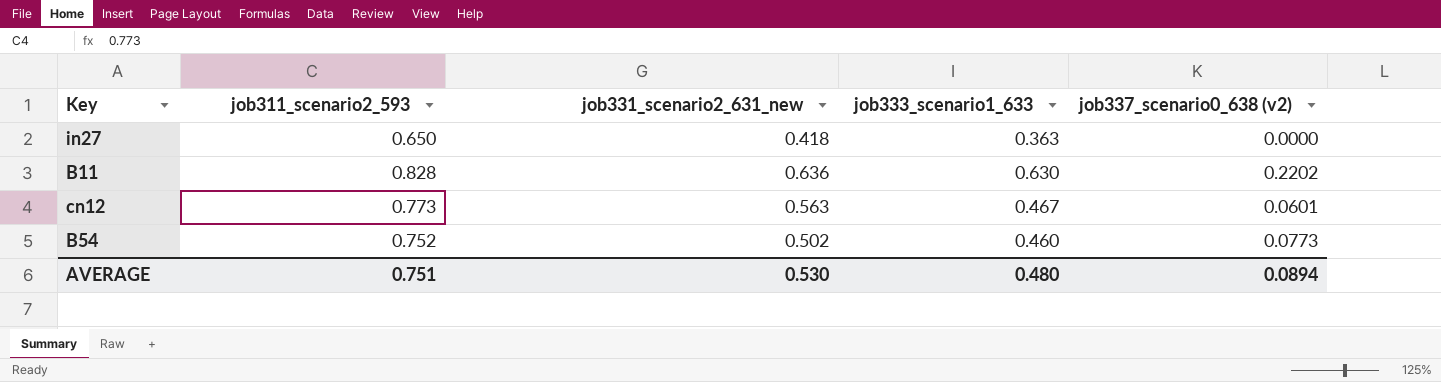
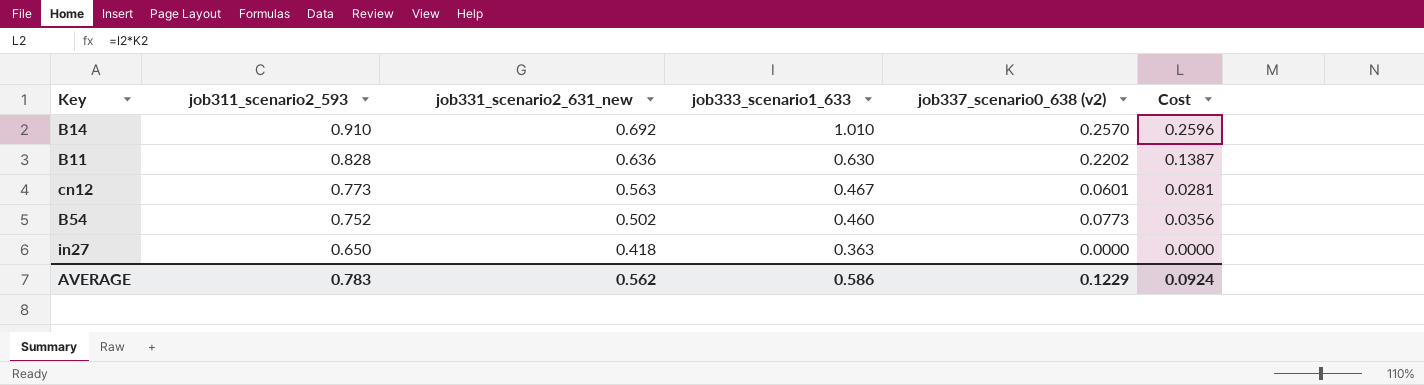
row order: none -> job311_scenario2_593 descending
column Cost | formula: none -> [job333_scenario1_633] * [job337_scenario0_638 (v2)]
row B14: none -> 0.910 | 0.692 | 1.010 | 0.2570 | 0.2596
AVERAGE | job311_scenario2_593: 0.751 -> 0.783
AVERAGE | job331_scenario2_631_new: 0.530 -> 0.562
AVERAGE | job333_scenario1_633: 0.480 -> 0.586
AVERAGE | job337_scenario0_638 (v2): 0.0894 -> 0.1229

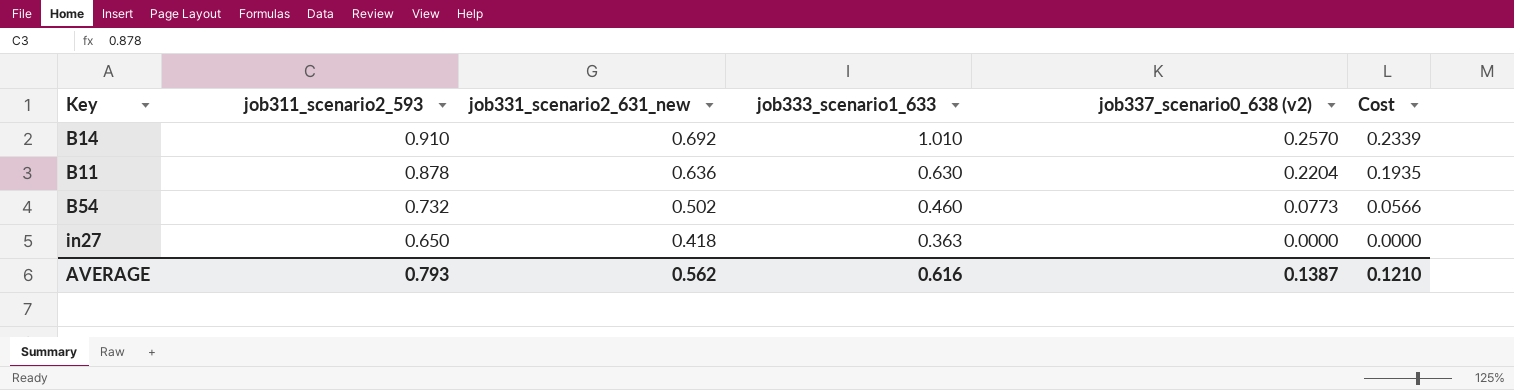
column Cost | formula: [job333_scenario1_633] * [job337_scenario0_638 (v2)] -> [job311_scenario2_593] * [job337_scenario0_638 (v2)]
row cn12: 0.773 | 0.563 | 0.467 | 0.0601 | 0.0281 -> none
B11 | job311_scenario2_593: 0.828 -> 0.878
B11 | job337_scenario0_638 (v2): 0.2202 -> 0.2204
B54 | job311_scenario2_593: 0.752 -> 0.732
AVERAGE | job311_scenario2_593: 0.783 -> 0.793
AVERAGE | job333_scenario1_633: 0.586 -> 0.616
AVERAGE | job337_scenario0_638 (v2): 0.1229 -> 0.1387
AVERAGE | Cost: 0.0924 -> 0.1210

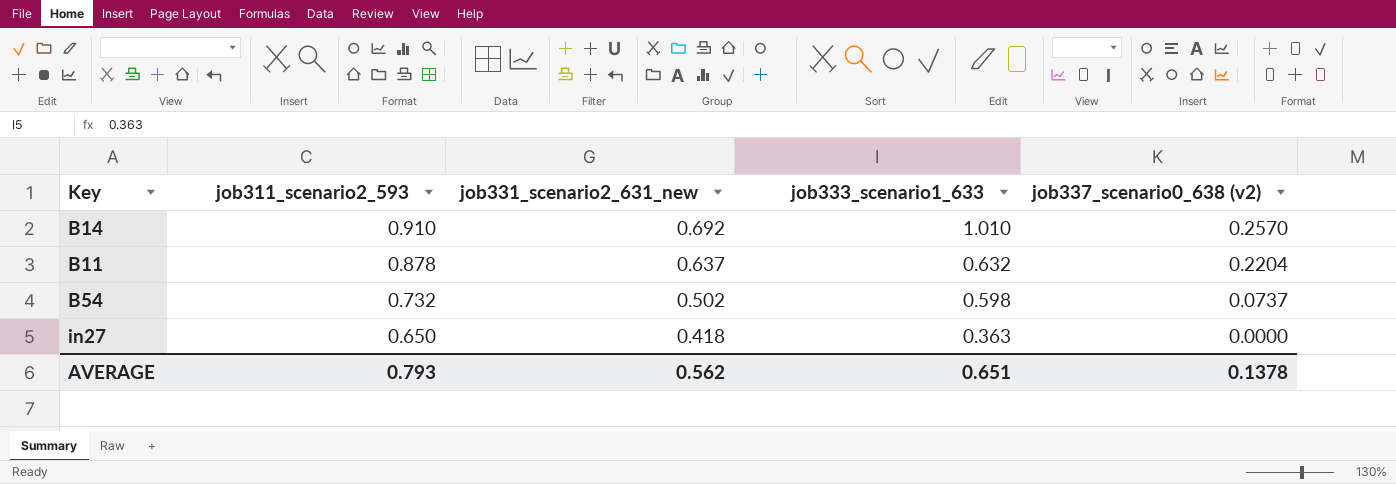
column Cost | formula: [job311_scenario2_593] * [job337_scenario0_638 (v2)] -> none
B11 | job331_scenario2_631_new: 0.636 -> 0.637
B11 | job333_scenario1_633: 0.630 -> 0.632
B54 | job333_scenario1_633: 0.460 -> 0.598
B54 | job337_scenario0_638 (v2): 0.0773 -> 0.0737
AVERAGE | job333_scenario1_633: 0.616 -> 0.651
AVERAGE | job337_scenario0_638 (v2): 0.1387 -> 0.1378

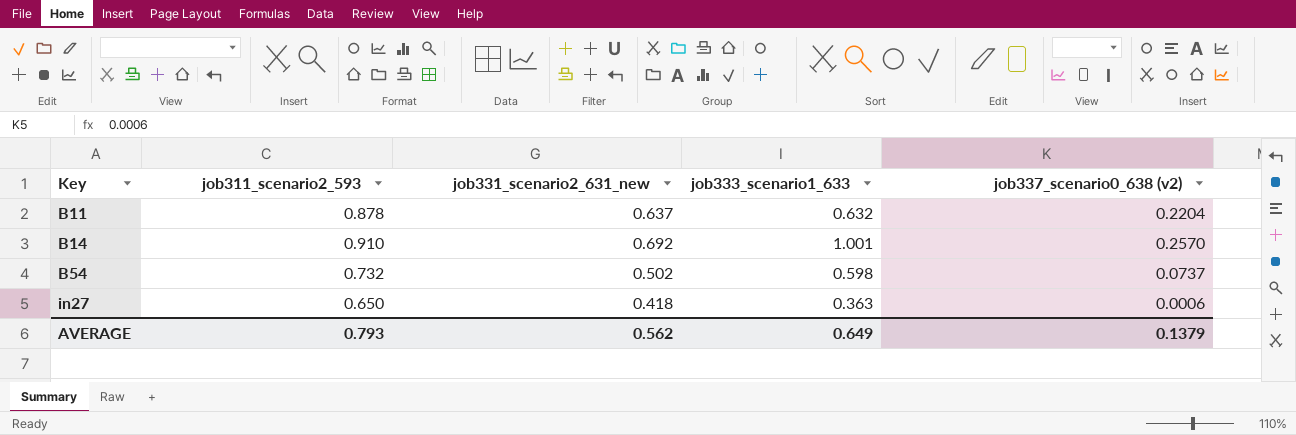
row order: job311_scenario2_593 descending -> Key ascending
B14 | job333_scenario1_633: 1.010 -> 1.001
in27 | job337_scenario0_638 (v2): 0.0000 -> 0.0006
AVERAGE | job333_scenario1_633: 0.651 -> 0.649
AVERAGE | job337_scenario0_638 (v2): 0.1378 -> 0.1379

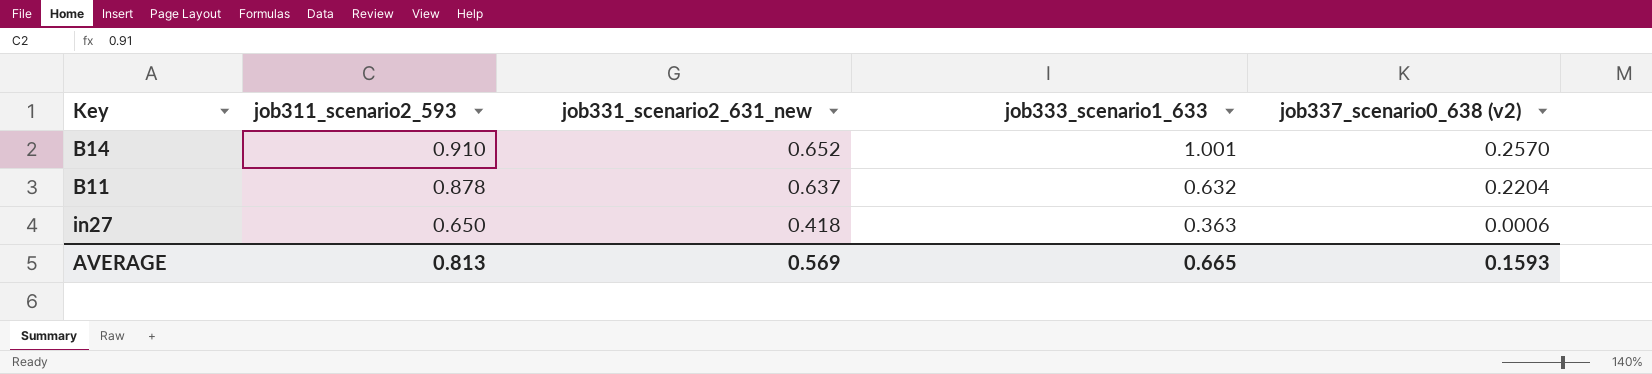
row order: Key ascending -> job311_scenario2_593 descending
row B54: 0.732 | 0.502 | 0.598 | 0.0737 -> none
B14 | job331_scenario2_631_new: 0.692 -> 0.652
AVERAGE | job311_scenario2_593: 0.793 -> 0.813
AVERAGE | job331_scenario2_631_new: 0.562 -> 0.569
AVERAGE | job333_scenario1_633: 0.649 -> 0.665
AVERAGE | job337_scenario0_638 (v2): 0.1379 -> 0.1593

